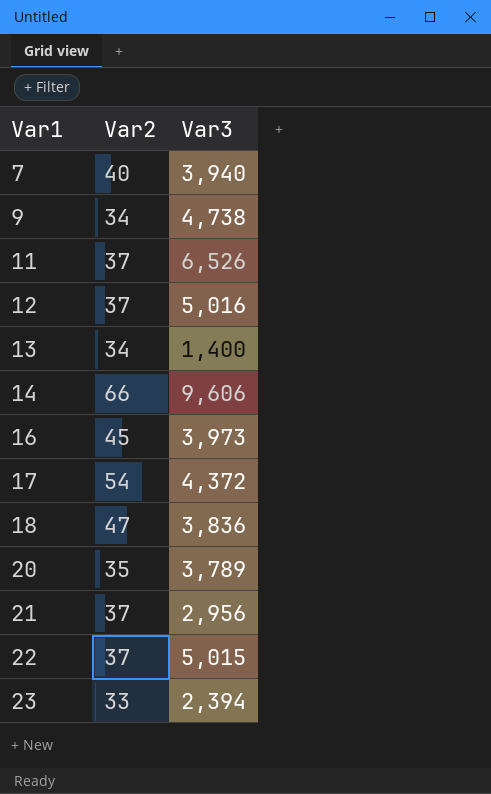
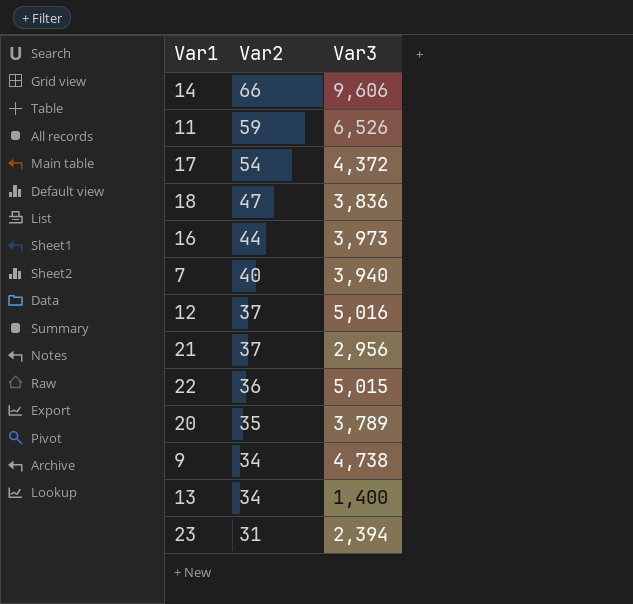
row order: Var1 ascending -> Var2 descending
11 | Var2: 37 -> 59
16 | Var2: 45 -> 44
22 | Var2: 37 -> 36
23 | Var2: 33 -> 31

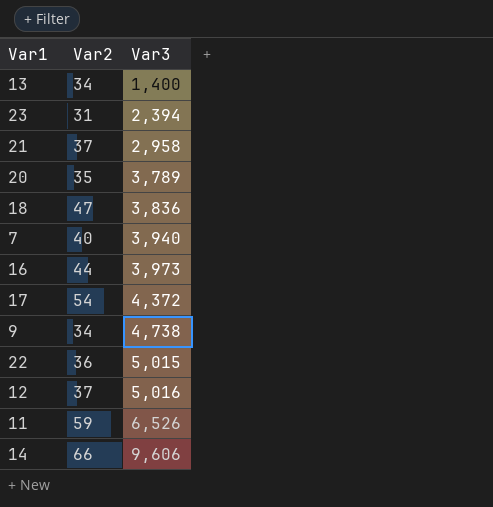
row order: Var2 descending -> Var3 ascending
21 | Var3: 2,956 -> 2,958

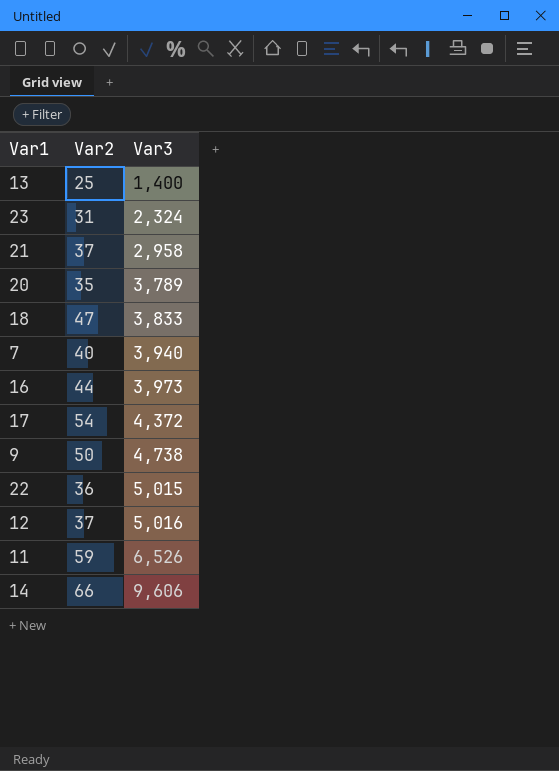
13 | Var2: 34 -> 25
23 | Var3: 2,394 -> 2,324
18 | Var3: 3,836 -> 3,833
9 | Var2: 34 -> 50

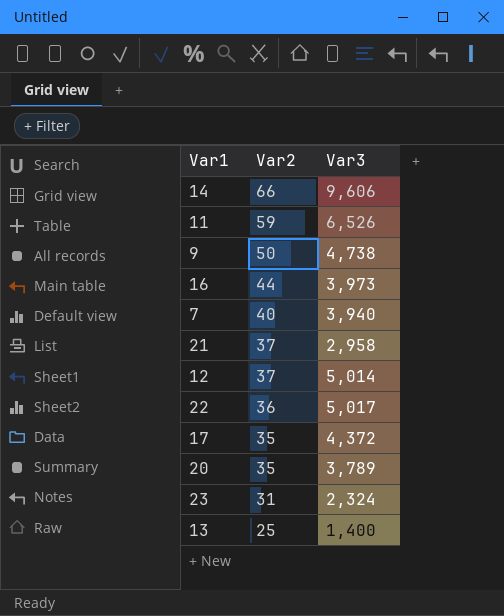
row order: Var3 ascending -> Var2 descending
row 18: 47 | 3,833 -> none
12 | Var3: 5,016 -> 5,014
22 | Var3: 5,015 -> 5,017
17 | Var2: 54 -> 35

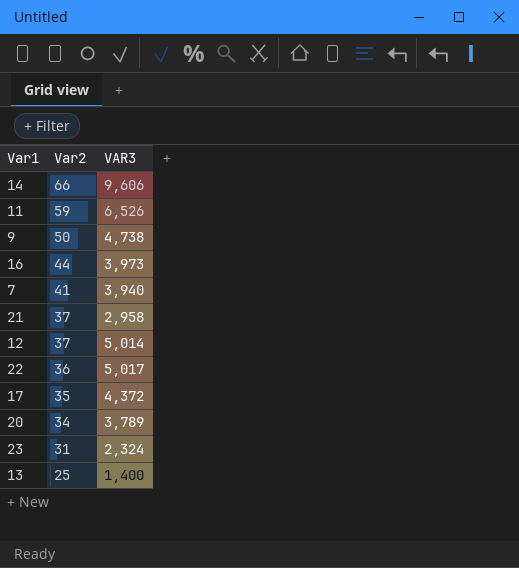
column name: Var3 -> VAR3
7 | Var2: 40 -> 41
20 | Var2: 35 -> 34

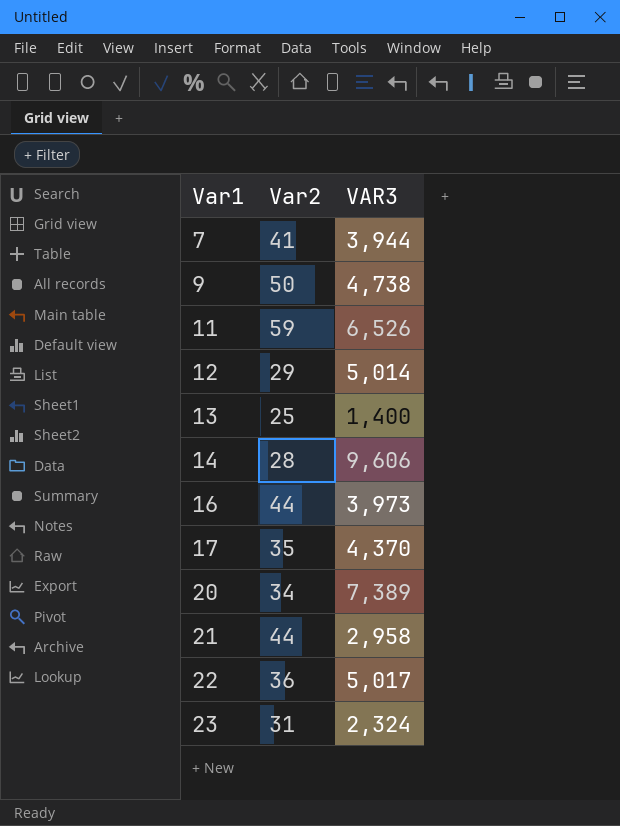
row order: Var2 descending -> Var1 ascending
7 | VAR3: 3,940 -> 3,944
12 | Var2: 37 -> 29
14 | Var2: 66 -> 28
17 | VAR3: 4,372 -> 4,370
20 | VAR3: 3,789 -> 7,389
21 | Var2: 37 -> 44

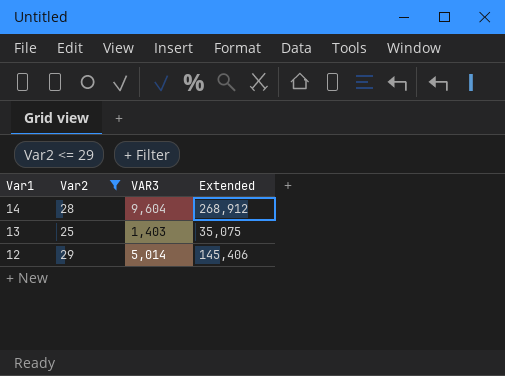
filter: none -> Var2 <= 29
row order: Var1 ascending -> Var1 descending
column Extended | formula: none -> [Var2] * [VAR3]
14 | VAR3: 9,606 -> 9,604
13 | VAR3: 1,400 -> 1,403

